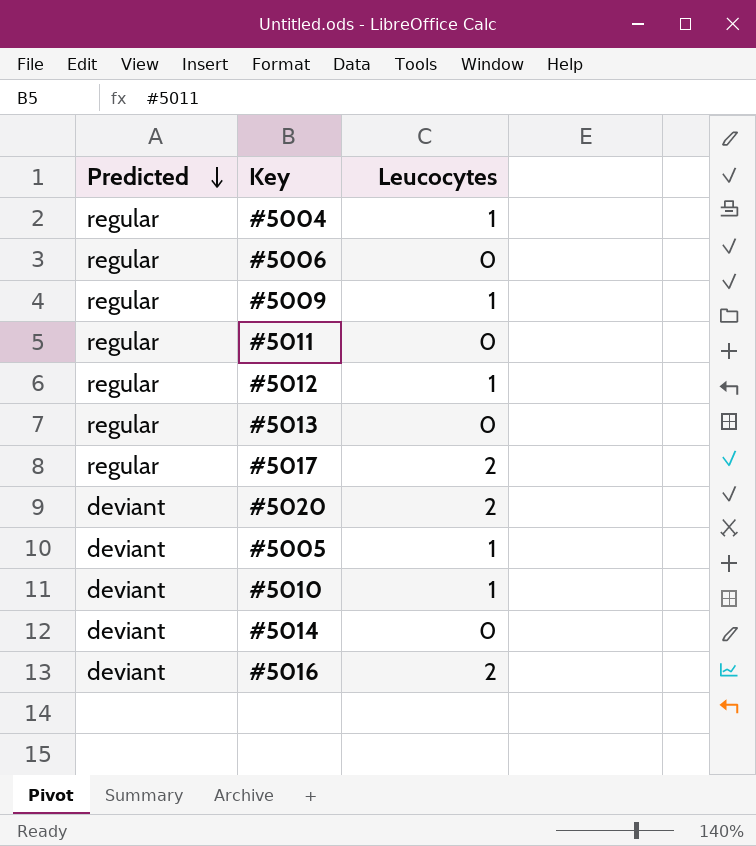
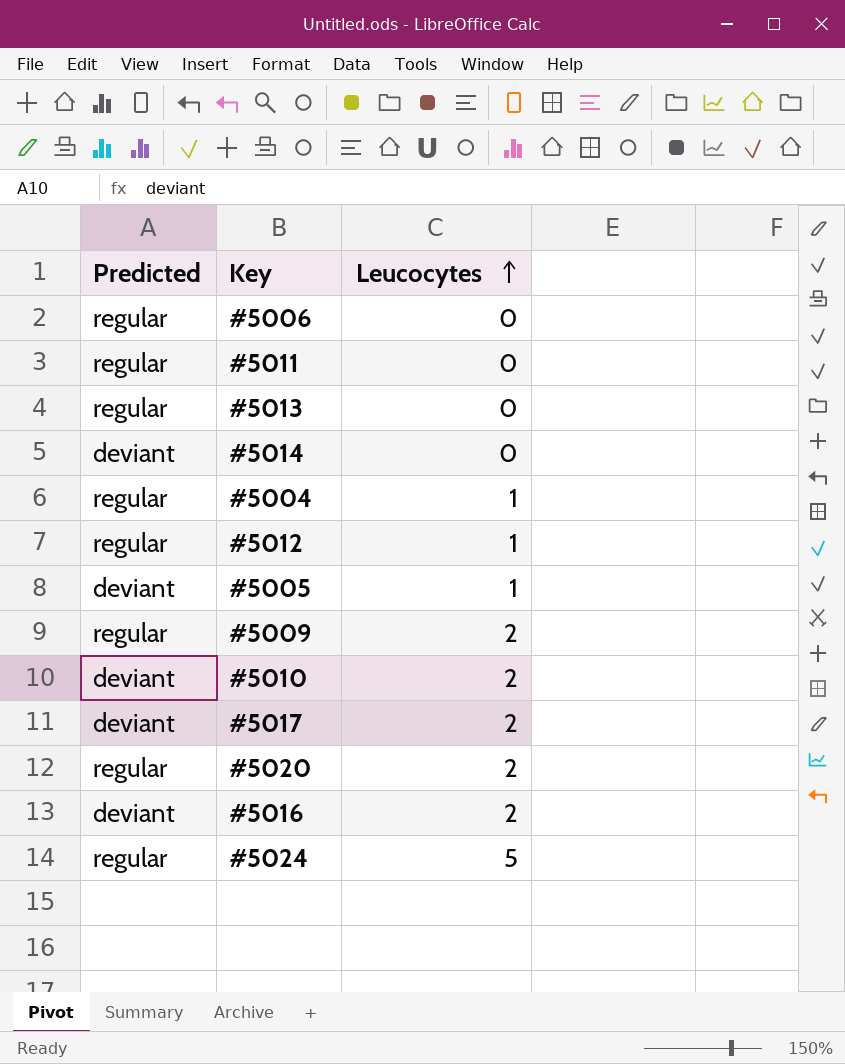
row order: Predicted descending -> Leucocytes ascending
#5009 | Leucocytes: 1 -> 2
#5010 | Leucocytes: 1 -> 2
#5017 | Predicted: regular -> deviant
#5020 | Predicted: deviant -> regular
row #5024: none -> regular | 5

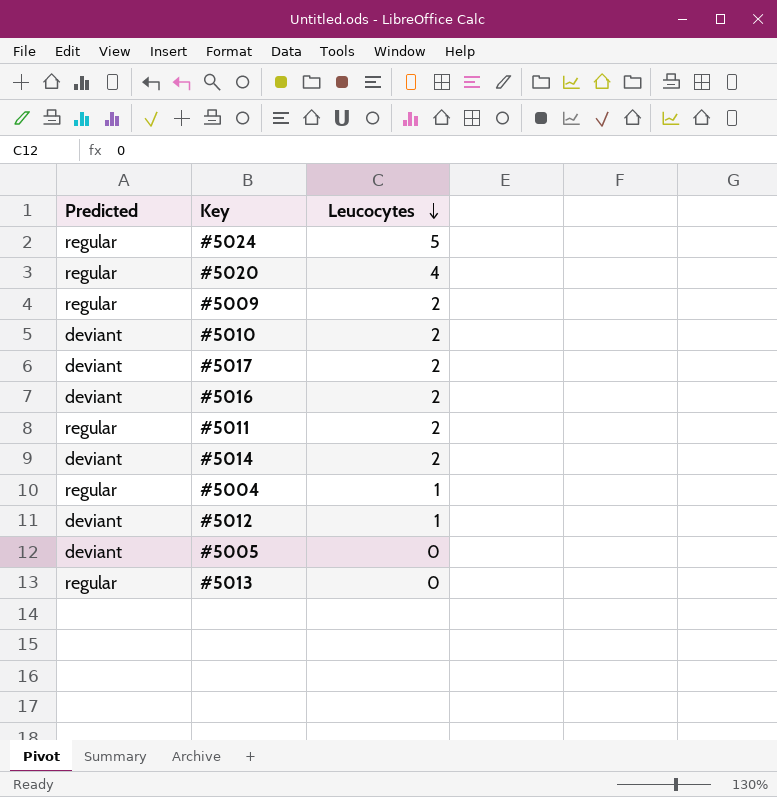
row order: Leucocytes ascending -> Leucocytes descending
row #5006: regular | 0 -> none
#5020 | Leucocytes: 2 -> 4
#5011 | Leucocytes: 0 -> 2
#5014 | Leucocytes: 0 -> 2
#5012 | Predicted: regular -> deviant
#5005 | Leucocytes: 1 -> 0

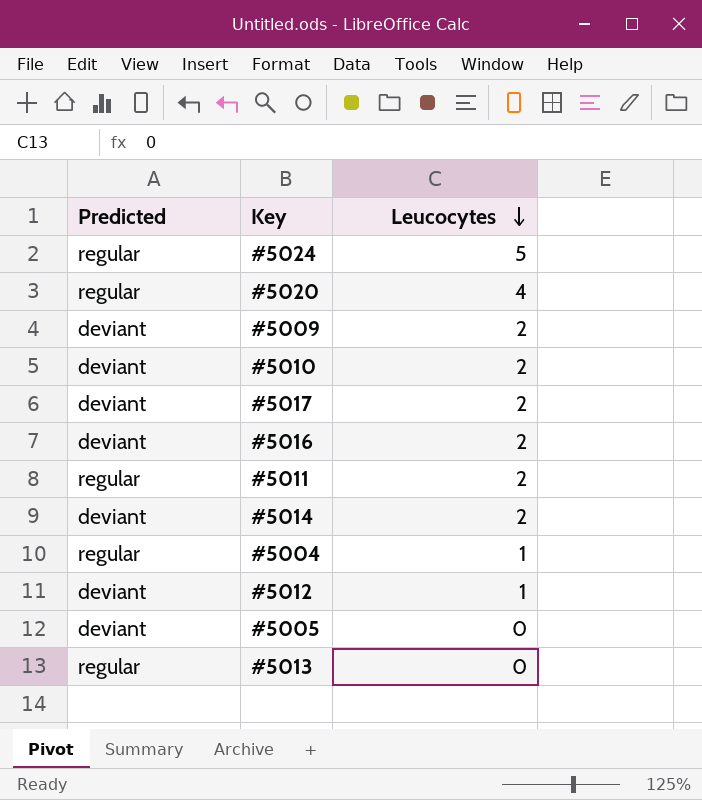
#5009 | Predicted: regular -> deviant

